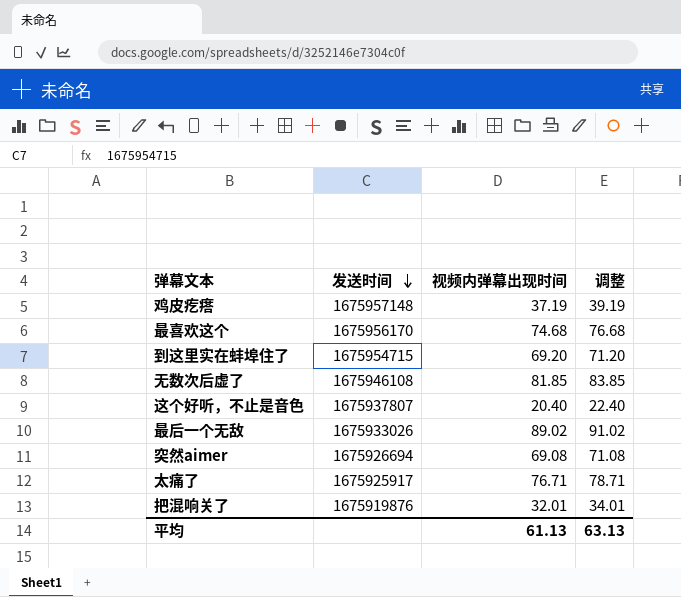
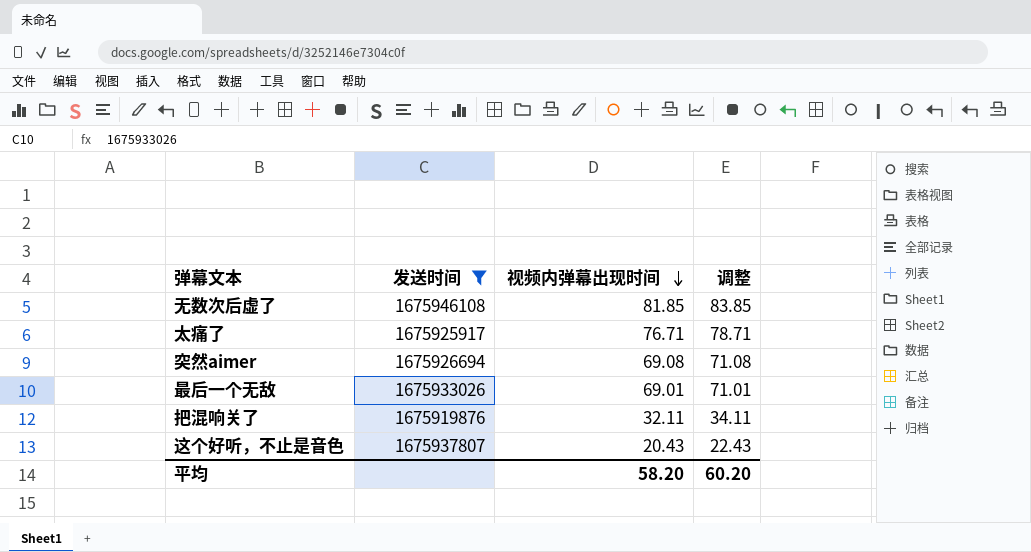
filter: none -> 发送时间 <= 1675946108
row order: 发送时间 descending -> 视频内弹幕出现时间 descending
最后一个无敌 | 视频内弹幕出现时间: 89.02 -> 69.01
最后一个无敌 | 调整: 91.02 -> 71.01
把混响关了 | 视频内弹幕出现时间: 32.01 -> 32.11
把混响关了 | 调整: 34.01 -> 34.11
这个好听，不止是音色 | 视频内弹幕出现时间: 20.40 -> 20.43
这个好听，不止是音色 | 调整: 22.40 -> 22.43
平均 | 视频内弹幕出现时间: 61.13 -> 58.20
平均 | 调整: 63.13 -> 60.20

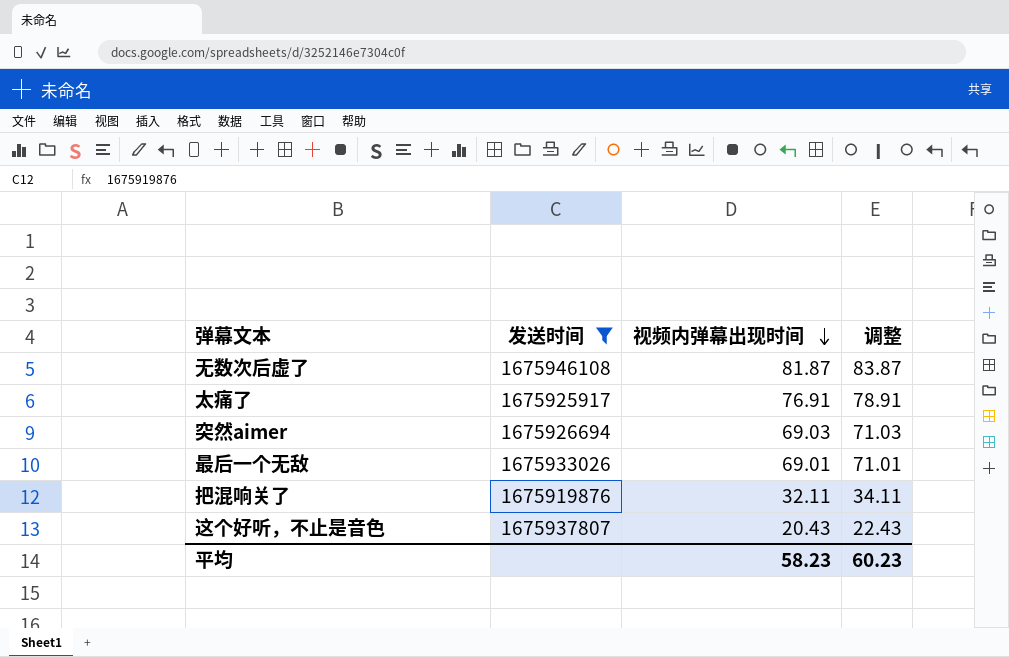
无数次后虚了 | 视频内弹幕出现时间: 81.85 -> 81.87
无数次后虚了 | 调整: 83.85 -> 83.87
太痛了 | 视频内弹幕出现时间: 76.71 -> 76.91
太痛了 | 调整: 78.71 -> 78.91
突然aimer | 视频内弹幕出现时间: 69.08 -> 69.03
突然aimer | 调整: 71.08 -> 71.03
平均 | 视频内弹幕出现时间: 58.20 -> 58.23
平均 | 调整: 60.20 -> 60.23

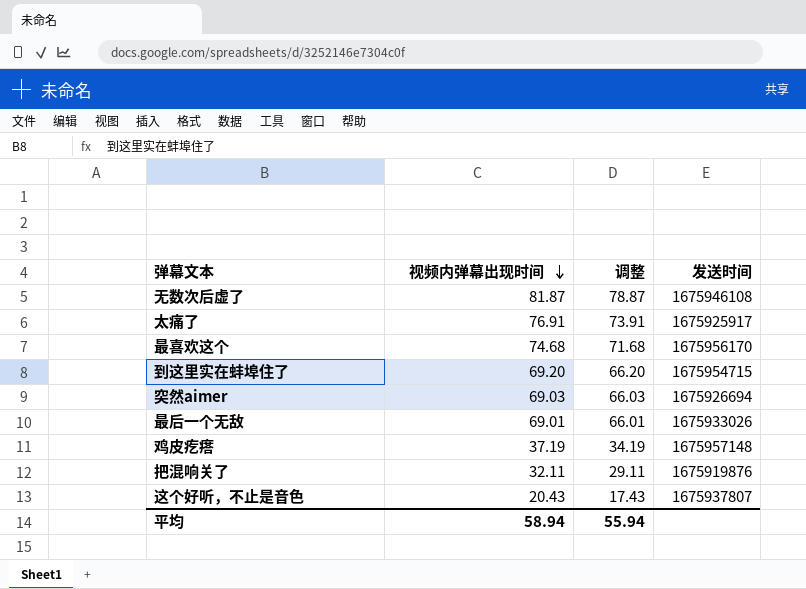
filter: 发送时间 <= 1675946108 -> none
column 调整 | formula: [视频内弹幕出现时间] + 2 -> [视频内弹幕出现时间] - 3
column 发送时间 | position: 2 -> 4
平均 | 视频内弹幕出现时间: 58.23 -> 58.94
平均 | 调整: 60.23 -> 55.94

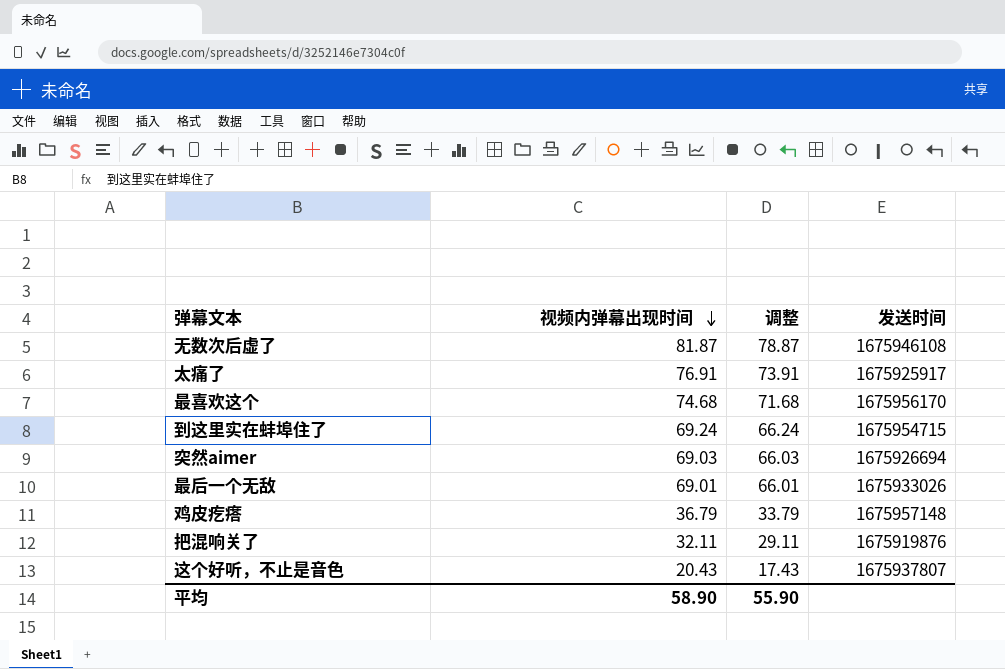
到这里实在蚌埠住了 | 视频内弹幕出现时间: 69.20 -> 69.24
到这里实在蚌埠住了 | 调整: 66.20 -> 66.24
鸡皮疙瘩 | 视频内弹幕出现时间: 37.19 -> 36.79
鸡皮疙瘩 | 调整: 34.19 -> 33.79
平均 | 视频内弹幕出现时间: 58.94 -> 58.90
平均 | 调整: 55.94 -> 55.90

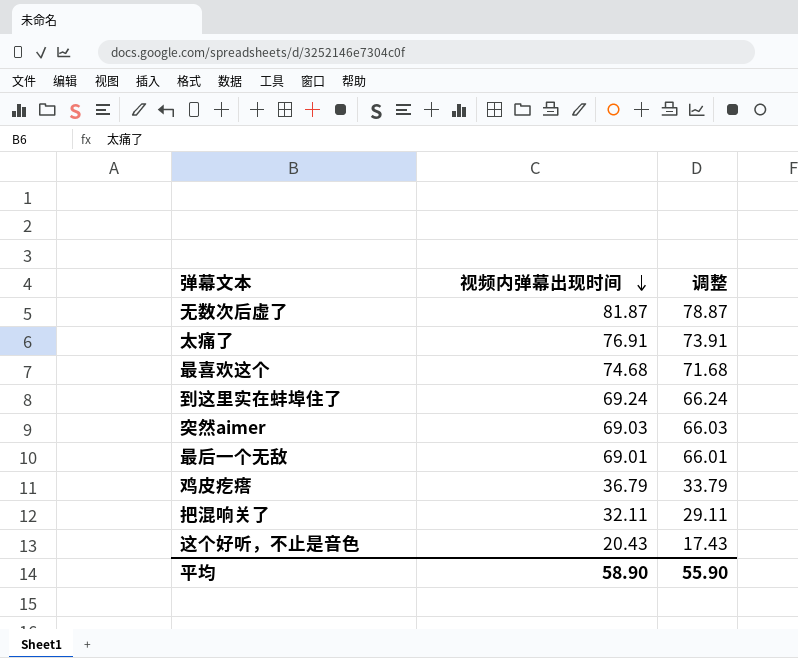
column 发送时间 | position: 4 -> none

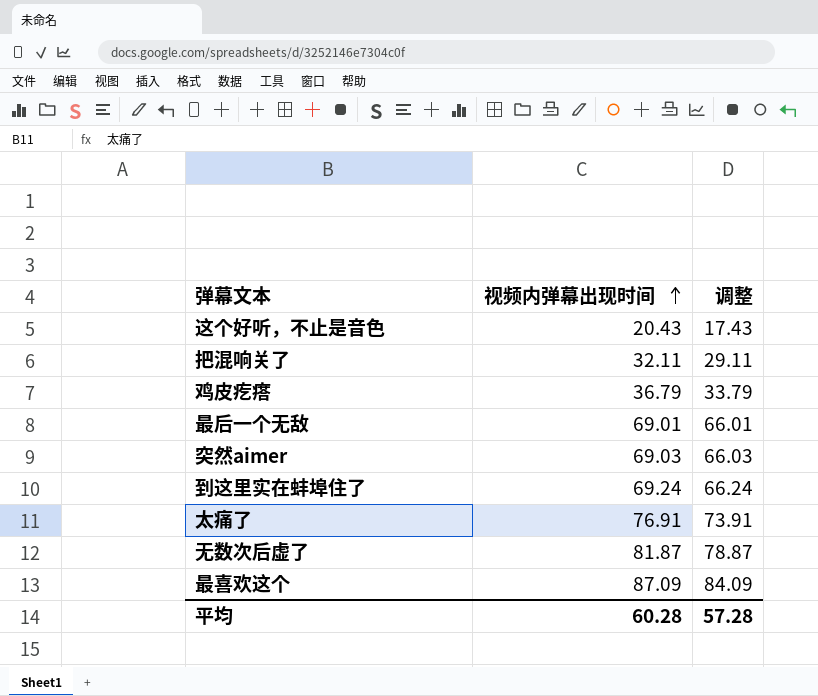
row order: 视频内弹幕出现时间 descending -> 视频内弹幕出现时间 ascending
最喜欢这个 | 视频内弹幕出现时间: 74.68 -> 87.09
最喜欢这个 | 调整: 71.68 -> 84.09
平均 | 视频内弹幕出现时间: 58.90 -> 60.28
平均 | 调整: 55.90 -> 57.28

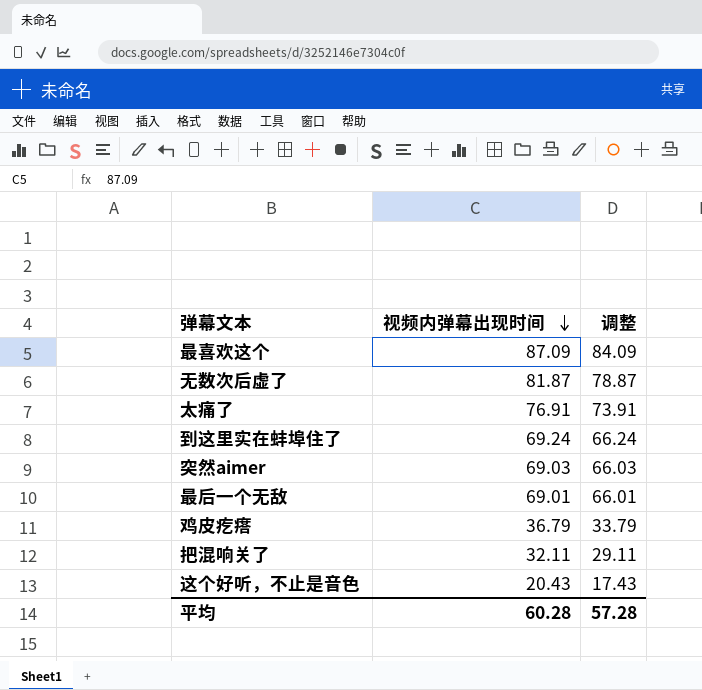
row order: 视频内弹幕出现时间 ascending -> 视频内弹幕出现时间 descending

